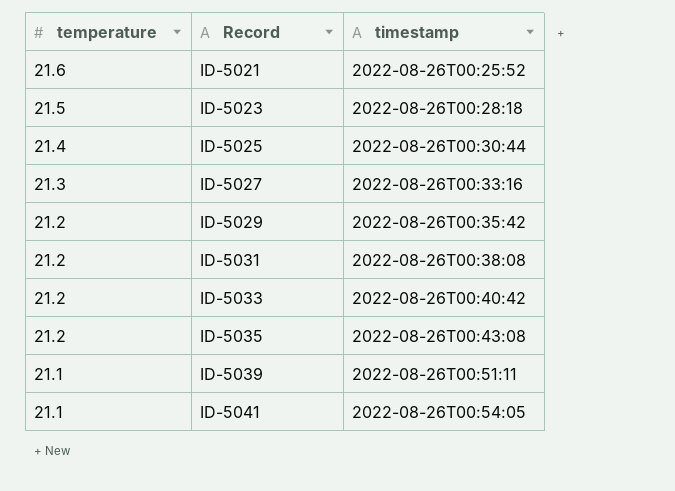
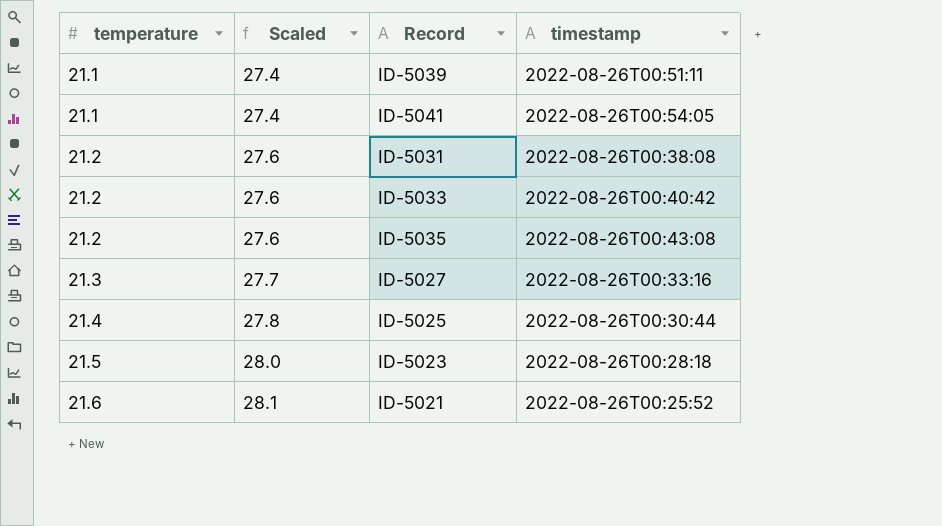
row order: temperature descending -> temperature ascending
column Scaled | formula: none -> [temperature] * 1.3
row ID-5029: 21.2 | 2022-08-26T00:35:42 -> none

